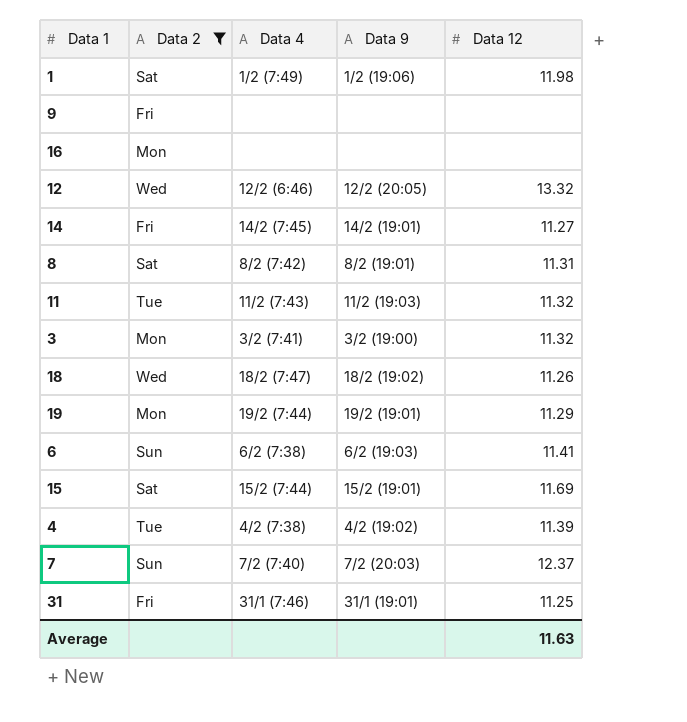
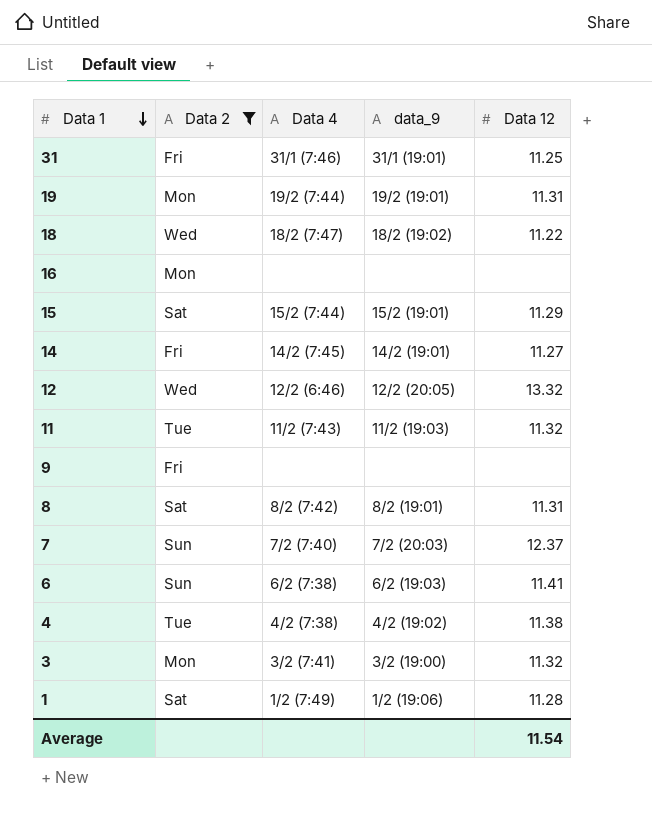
row order: none -> Data 1 descending
column name: Data 9 -> data_9
19 | Data 12: 11.29 -> 11.31
18 | Data 12: 11.26 -> 11.22
15 | Data 12: 11.69 -> 11.29
4 | Data 12: 11.39 -> 11.38
1 | Data 12: 11.98 -> 11.28
Average | Data 12: 11.63 -> 11.54

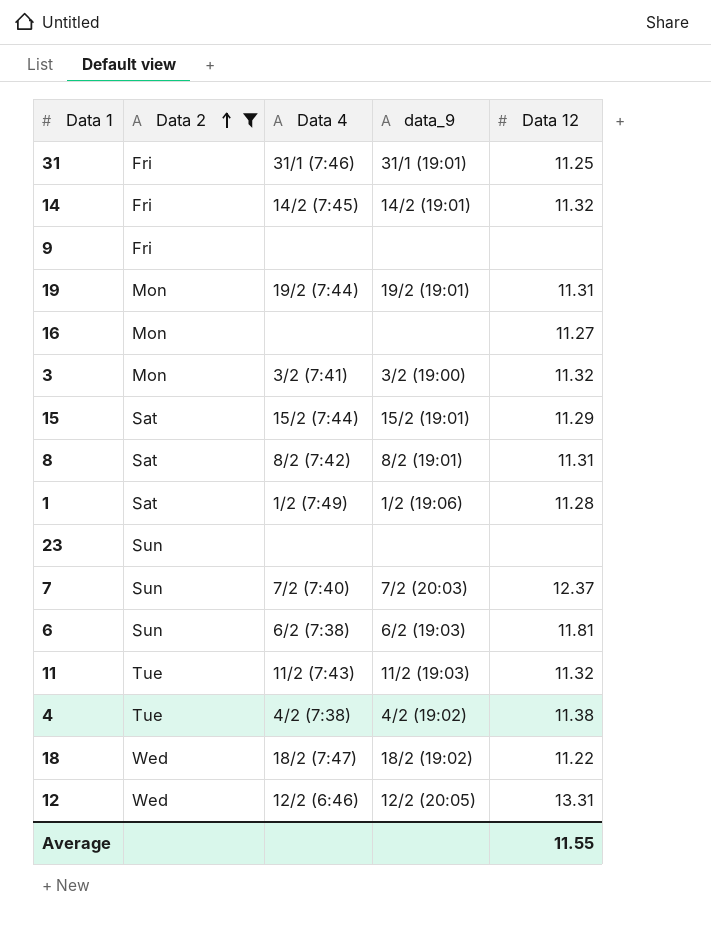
row order: Data 1 descending -> Data 2 ascending
14 | Data 12: 11.27 -> 11.32
16 | Data 12: none -> 11.27
row 23: none -> Sun | none | none | none
6 | Data 12: 11.41 -> 11.81
12 | Data 12: 13.32 -> 13.31
Average | Data 12: 11.54 -> 11.55

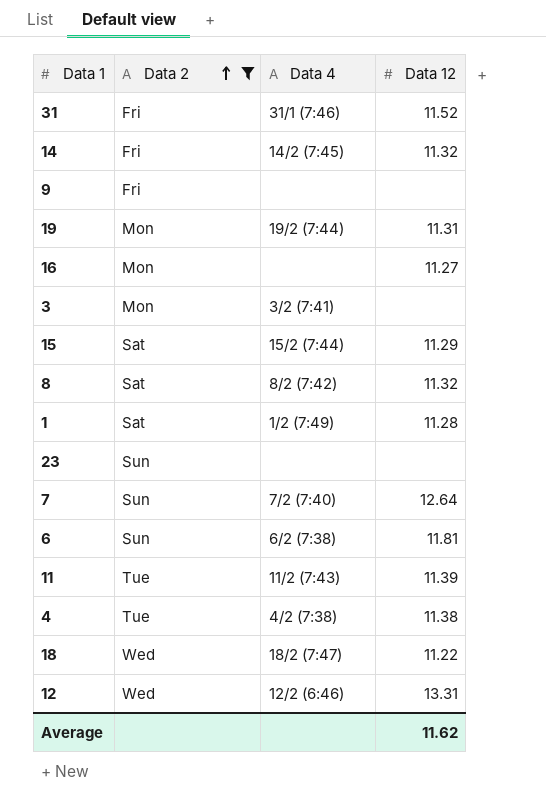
column data_9 | position: 4 -> none
31 | Data 12: 11.25 -> 11.52
3 | Data 12: 11.32 -> none
8 | Data 12: 11.31 -> 11.32
7 | Data 12: 12.37 -> 12.64
11 | Data 12: 11.32 -> 11.39
Average | Data 12: 11.55 -> 11.62

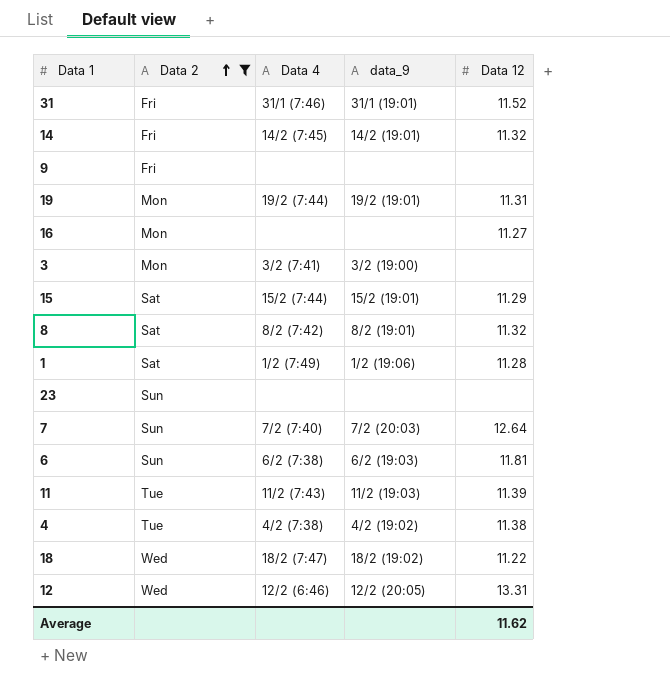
column data_9 | position: none -> 4

